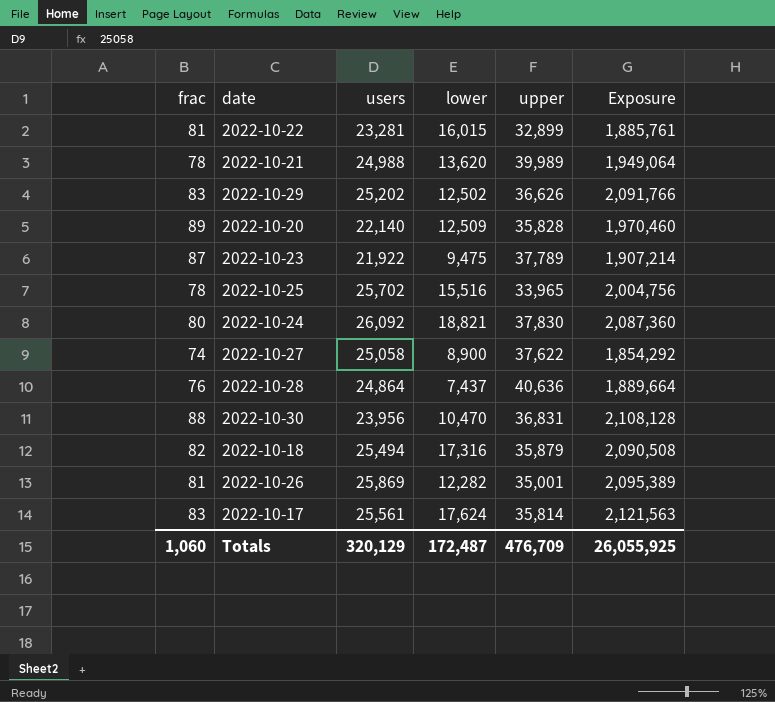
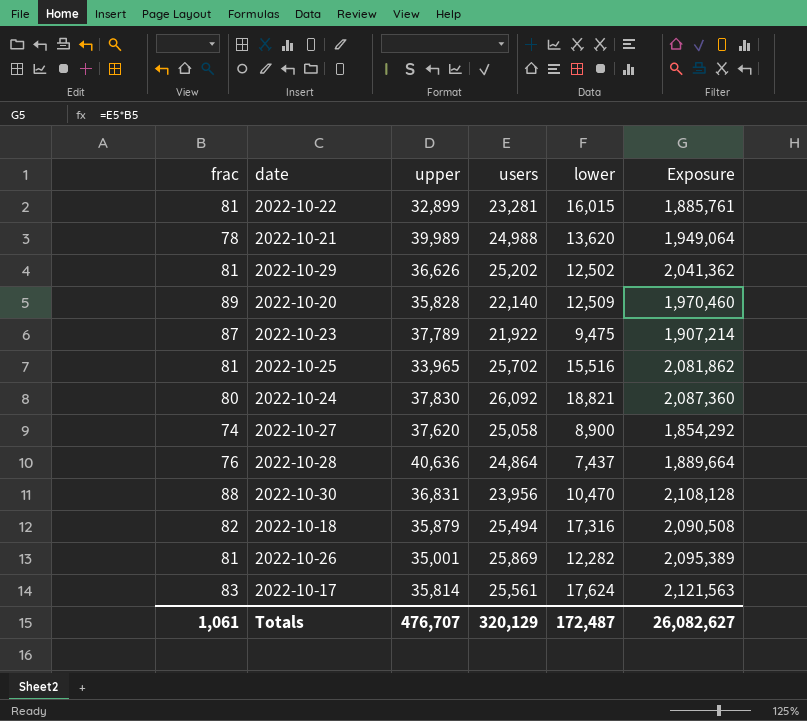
column upper | position: 5 -> 3
2022-10-29 | frac: 83 -> 81
2022-10-29 | Exposure: 2,091,766 -> 2,041,362
2022-10-25 | frac: 78 -> 81
2022-10-25 | Exposure: 2,004,756 -> 2,081,862
2022-10-27 | upper: 37,622 -> 37,620
Totals | frac: 1,060 -> 1,061
Totals | upper: 476,709 -> 476,707
Totals | Exposure: 26,055,925 -> 26,082,627

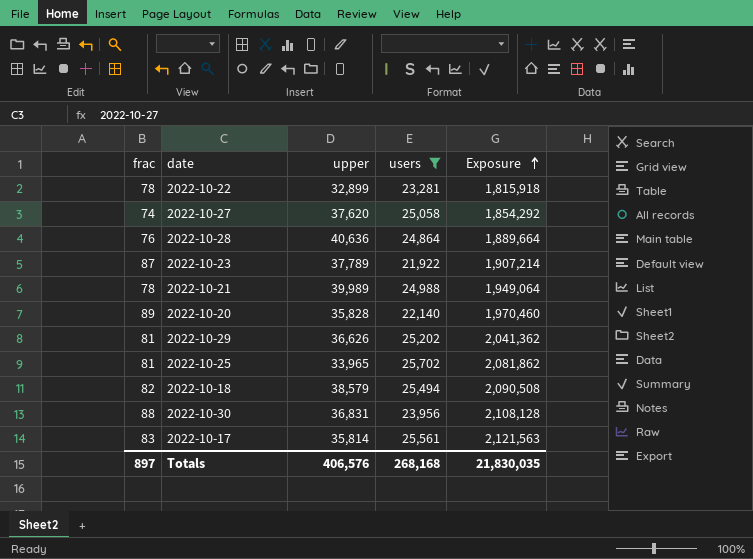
filter: none -> users <= 25,702
row order: none -> Exposure ascending
column lower | position: 5 -> none
2022-10-22 | frac: 81 -> 78
2022-10-22 | Exposure: 1,885,761 -> 1,815,918
2022-10-18 | upper: 35,879 -> 38,579
Totals | frac: 1,061 -> 897
Totals | upper: 476,707 -> 406,576
Totals | users: 320,129 -> 268,168
Totals | Exposure: 26,082,627 -> 21,830,035

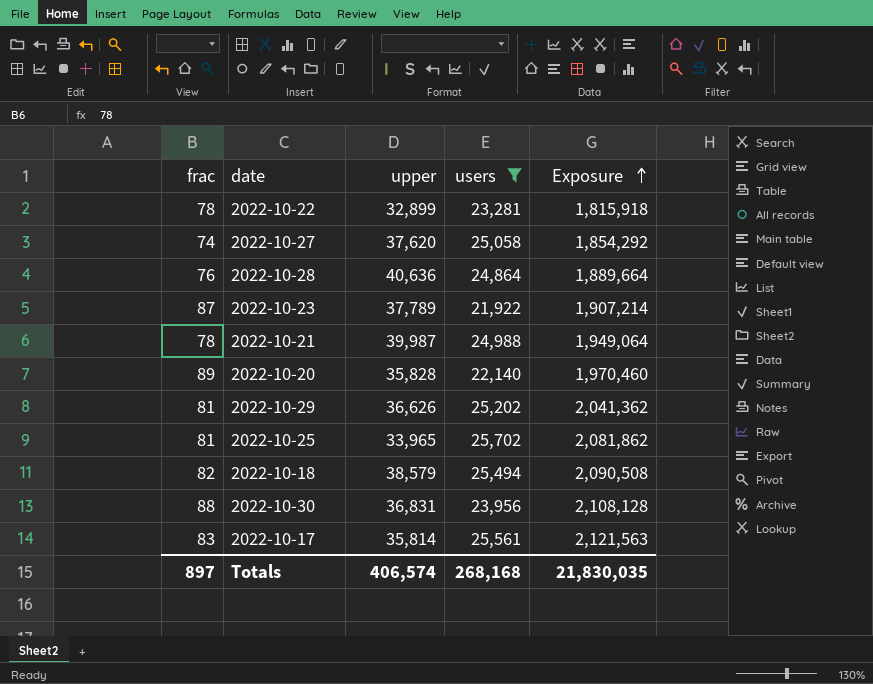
2022-10-21 | upper: 39,989 -> 39,987
Totals | upper: 406,576 -> 406,574

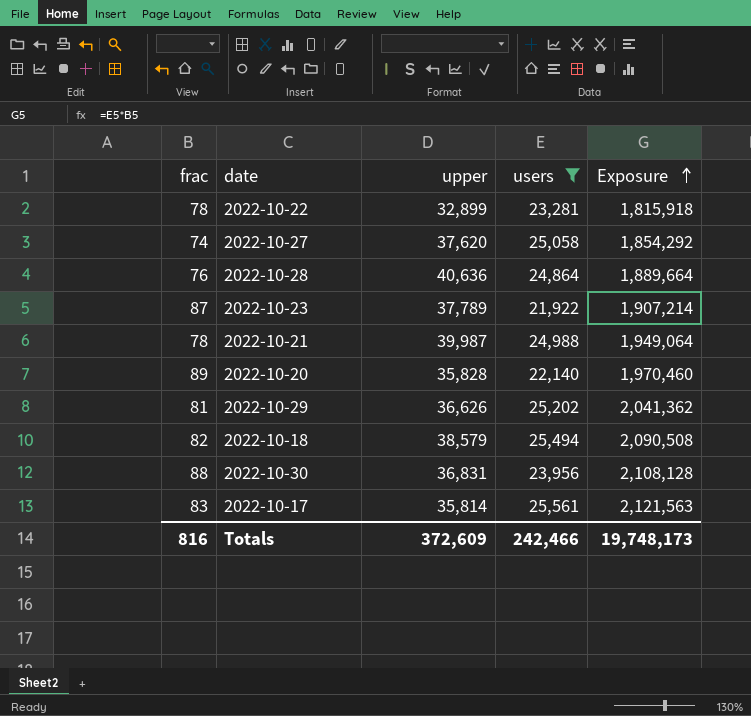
row 2022-10-25: 81 | 33,965 | 25,702 | 2,081,862 -> none
Totals | frac: 897 -> 816
Totals | upper: 406,574 -> 372,609
Totals | users: 268,168 -> 242,466
Totals | Exposure: 21,830,035 -> 19,748,173

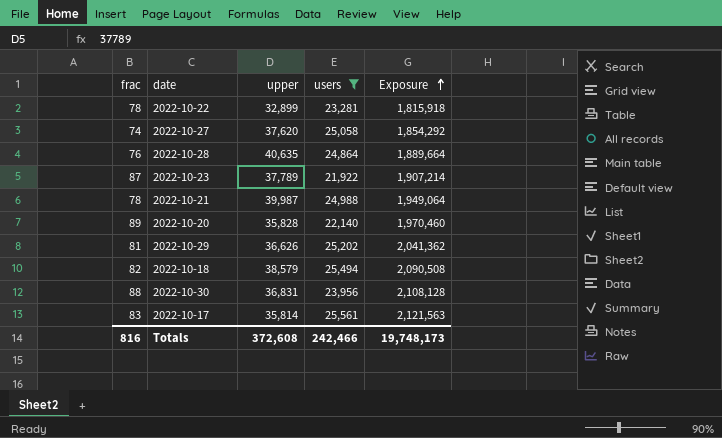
2022-10-28 | upper: 40,636 -> 40,635
Totals | upper: 372,609 -> 372,608

